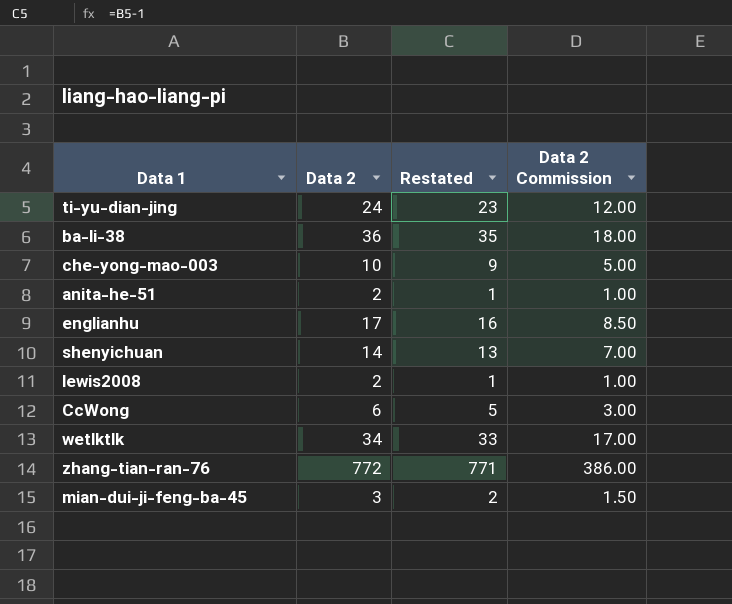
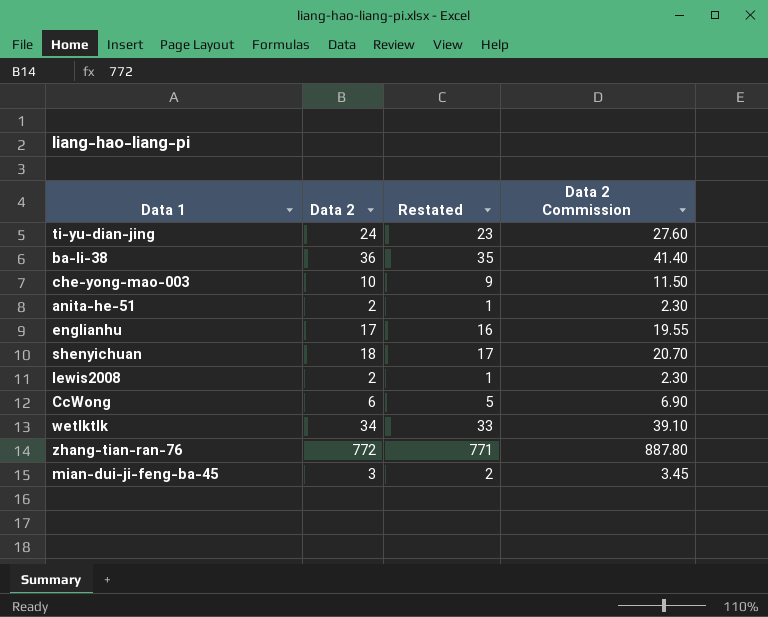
column Data 2 Commission | formula: [Data 2] * 0.5 -> [Data 2] * 1.15
shenyichuan | Data 2: 14 -> 18
shenyichuan | Restated: 13 -> 17

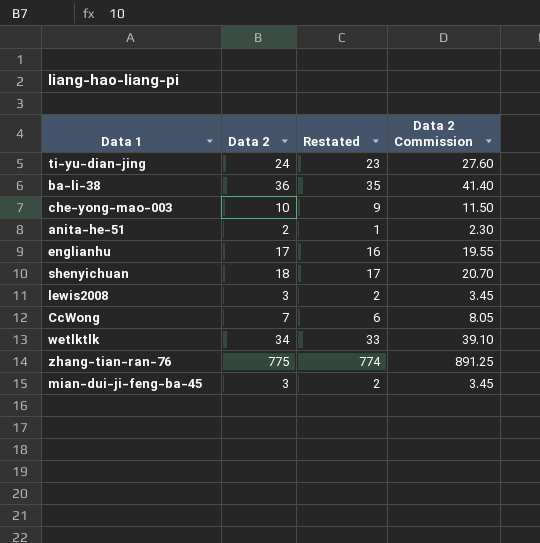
lewis2008 | Data 2: 2 -> 3
lewis2008 | Restated: 1 -> 2
lewis2008 | Data 2 Commission: 2.30 -> 3.45
CcWong | Data 2: 6 -> 7
CcWong | Restated: 5 -> 6
CcWong | Data 2 Commission: 6.90 -> 8.05
zhang-tian-ran-76 | Data 2: 772 -> 775
zhang-tian-ran-76 | Restated: 771 -> 774
zhang-tian-ran-76 | Data 2 Commission: 887.80 -> 891.25

